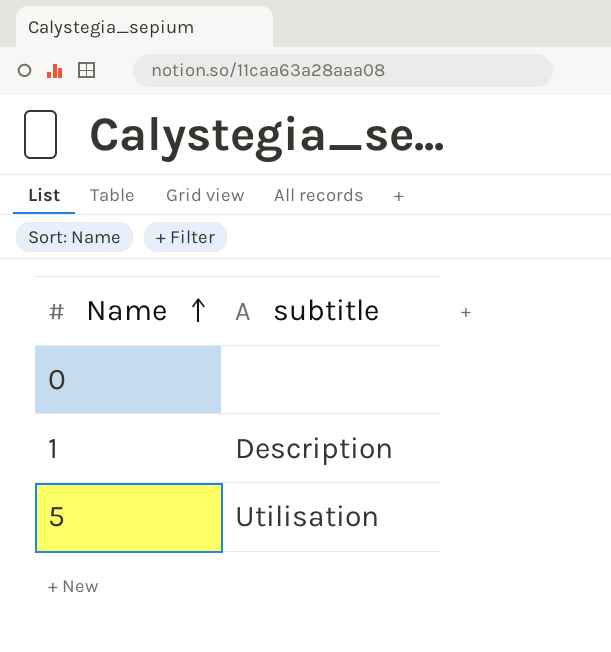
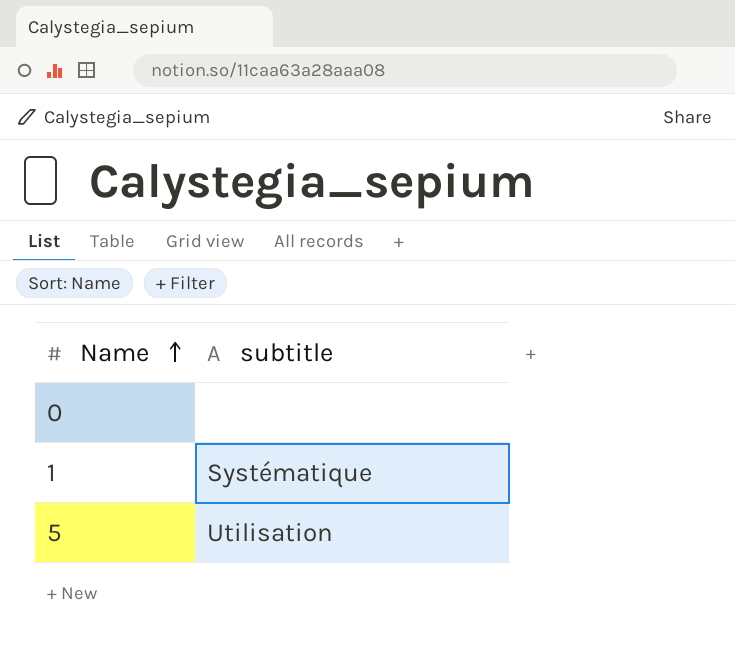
1 | subtitle: Description -> Systématique

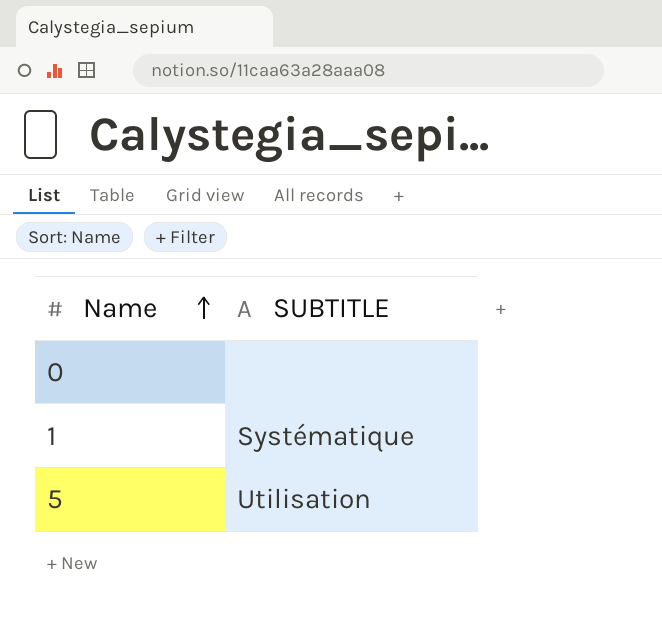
column name: subtitle -> SUBTITLE

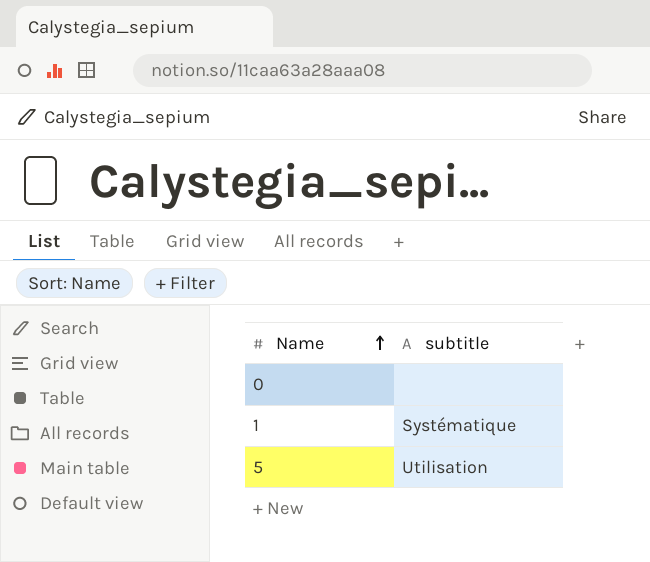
column name: SUBTITLE -> subtitle

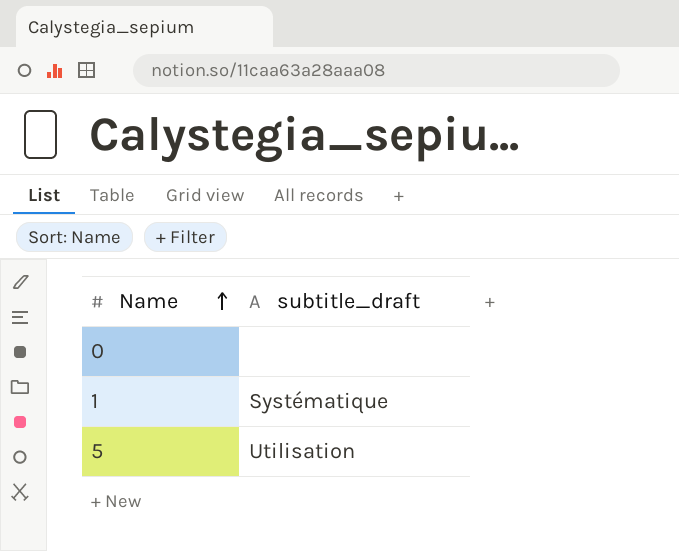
column name: subtitle -> subtitle_draft

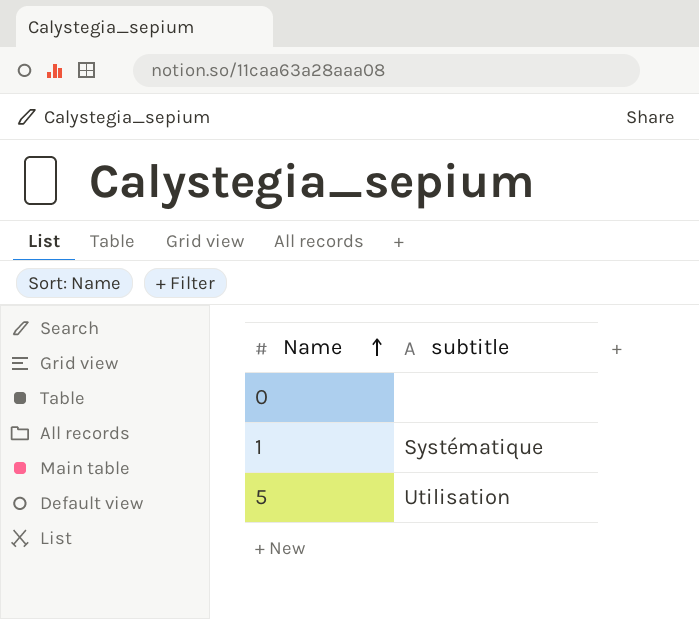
column name: subtitle_draft -> subtitle

